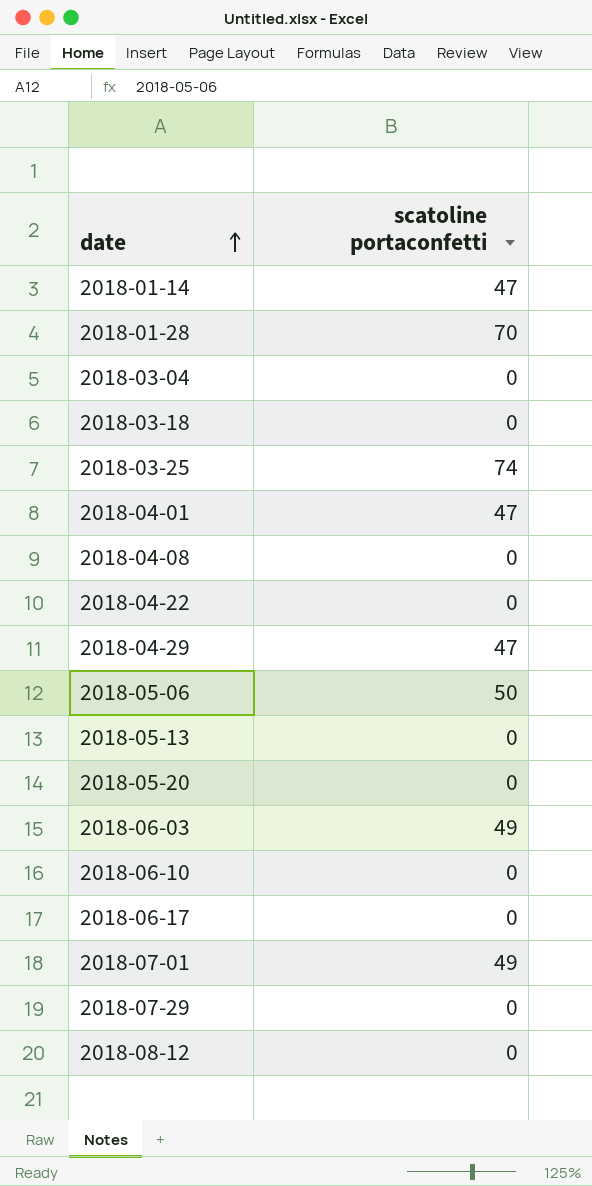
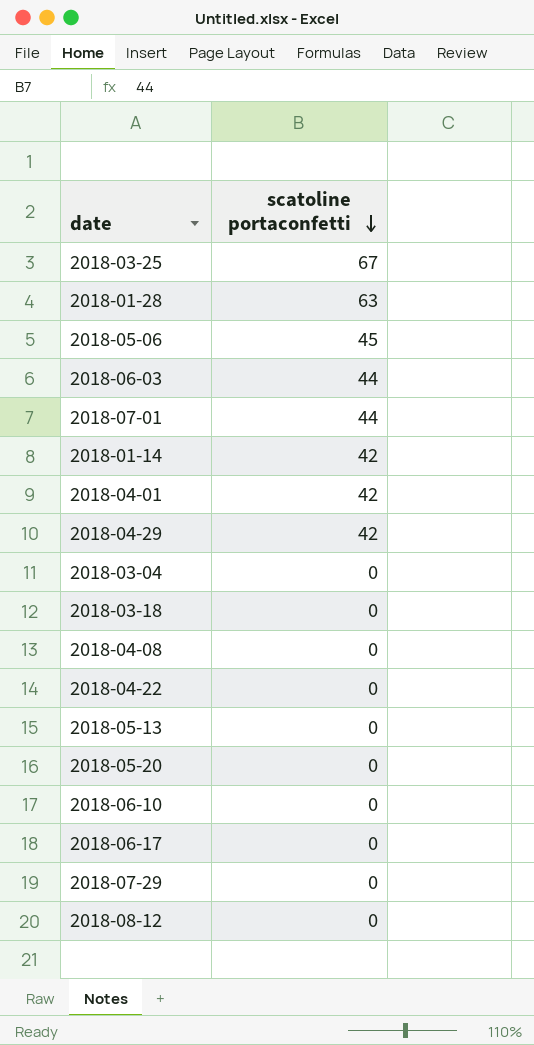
row order: date ascending -> scatoline portaconfetti descending
2018-03-25 | scatoline portaconfetti: 74 -> 67
2018-01-28 | scatoline portaconfetti: 70 -> 63
2018-05-06 | scatoline portaconfetti: 50 -> 45
2018-06-03 | scatoline portaconfetti: 49 -> 44
2018-07-01 | scatoline portaconfetti: 49 -> 44
2018-01-14 | scatoline portaconfetti: 47 -> 42
2018-04-01 | scatoline portaconfetti: 47 -> 42
2018-04-29 | scatoline portaconfetti: 47 -> 42

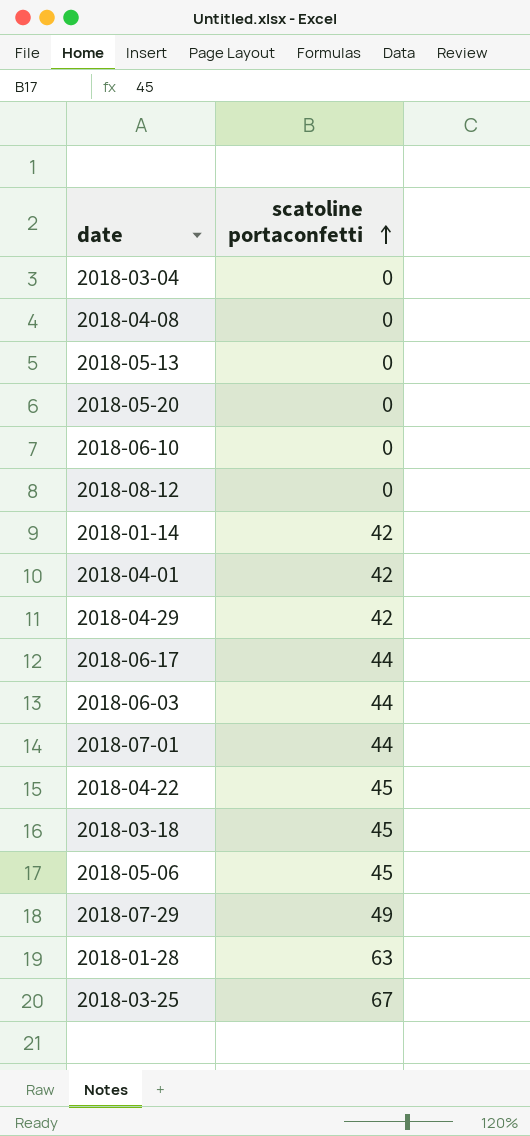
row order: scatoline portaconfetti descending -> scatoline portaconfetti ascending
2018-06-17 | scatoline portaconfetti: 0 -> 44
2018-04-22 | scatoline portaconfetti: 0 -> 45
2018-03-18 | scatoline portaconfetti: 0 -> 45
2018-07-29 | scatoline portaconfetti: 0 -> 49

